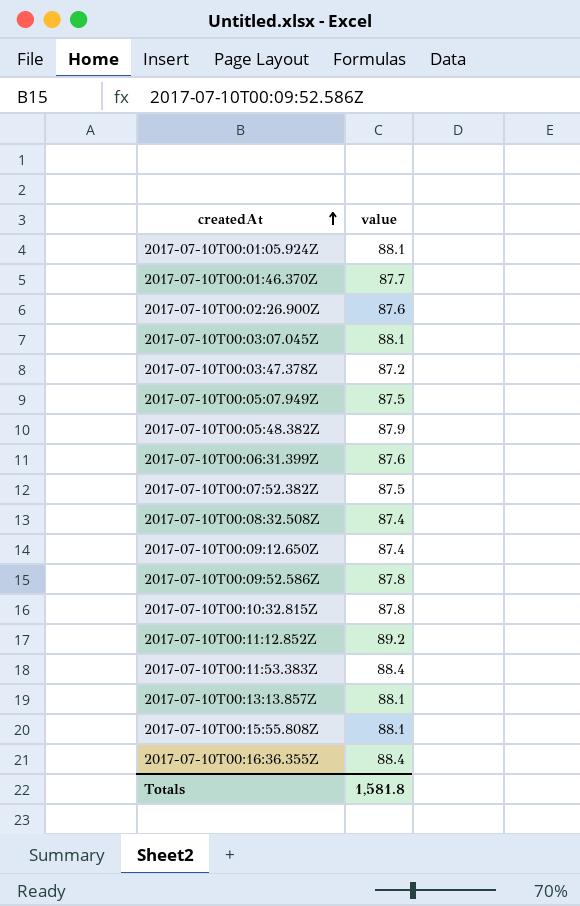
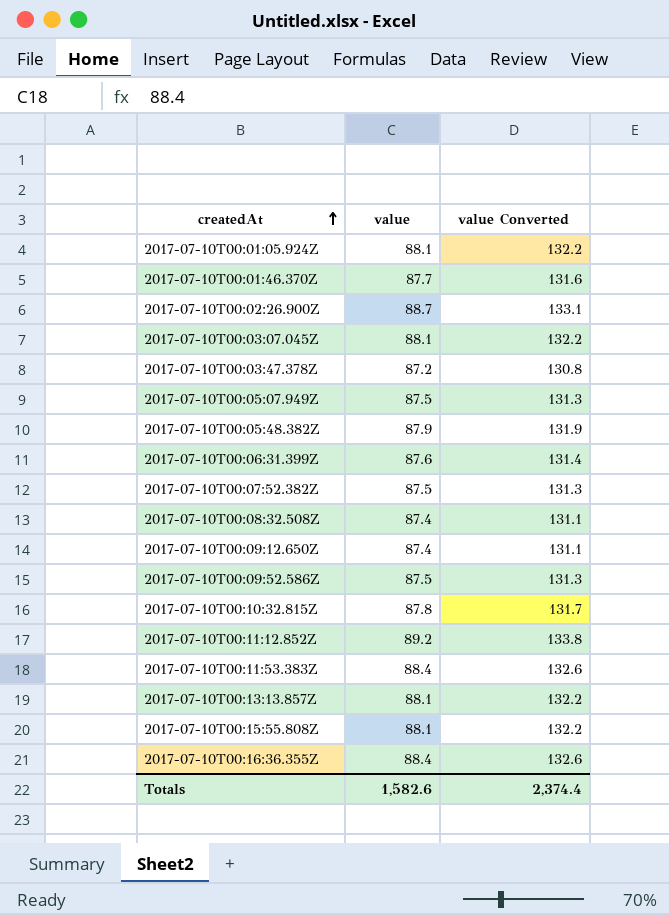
column value Converted | formula: none -> [value] * 1.5
2017-07-10T00:02:26.900Z | value: 87.6 -> 88.7
2017-07-10T00:09:52.586Z | value: 87.8 -> 87.5
Totals | value: 1,581.8 -> 1,582.6

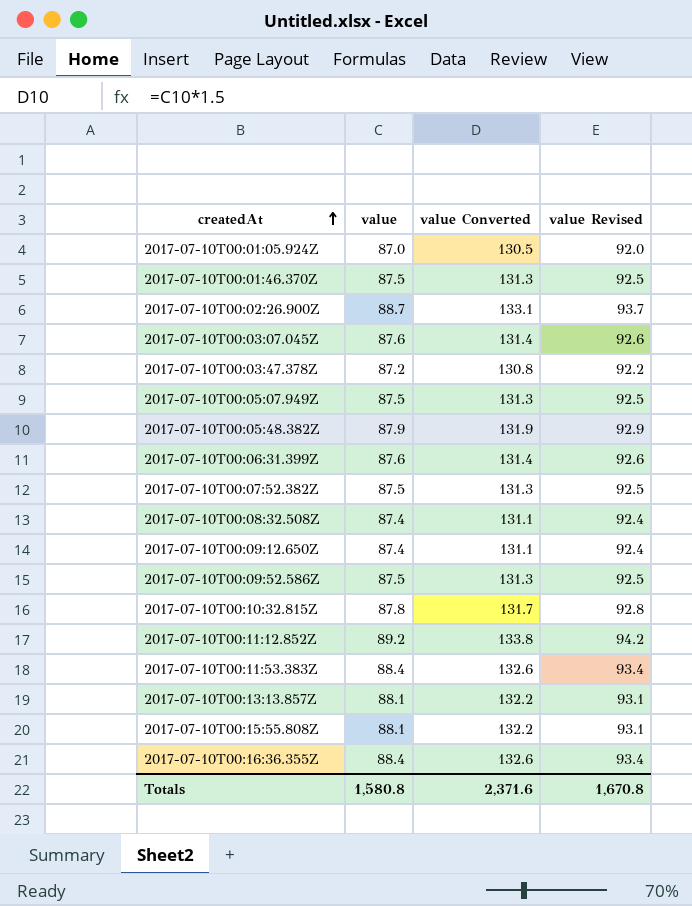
column value Revised | formula: none -> [value] + 5
2017-07-10T00:01:05.924Z | value: 88.1 -> 87.0
2017-07-10T00:01:05.924Z | value Converted: 132.2 -> 130.5
2017-07-10T00:01:46.370Z | value: 87.7 -> 87.5
2017-07-10T00:01:46.370Z | value Converted: 131.6 -> 131.3
2017-07-10T00:03:07.045Z | value: 88.1 -> 87.6
2017-07-10T00:03:07.045Z | value Converted: 132.2 -> 131.4
Totals | value: 1,582.6 -> 1,580.8
Totals | value Converted: 2,374.4 -> 2,371.6

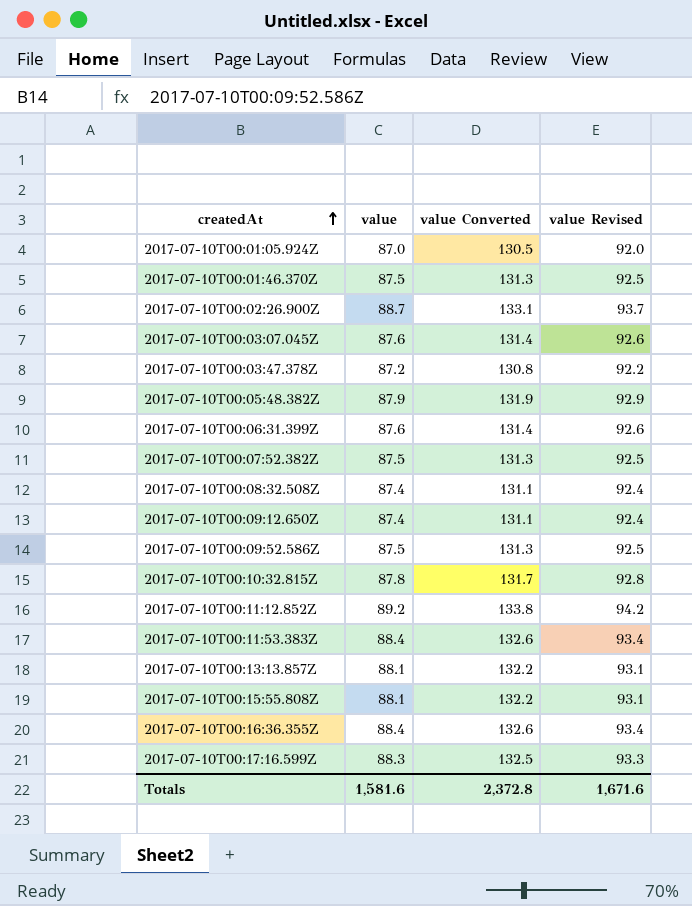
row 2017-07-10T00:05:07.949Z: 87.5 | 131.3 | 92.5 -> none
row 2017-07-10T00:17:16.599Z: none -> 88.3 | 132.5 | 93.3
Totals | value: 1,580.8 -> 1,581.6
Totals | value Converted: 2,371.6 -> 2,372.8
Totals | value Revised: 1,670.8 -> 1,671.6

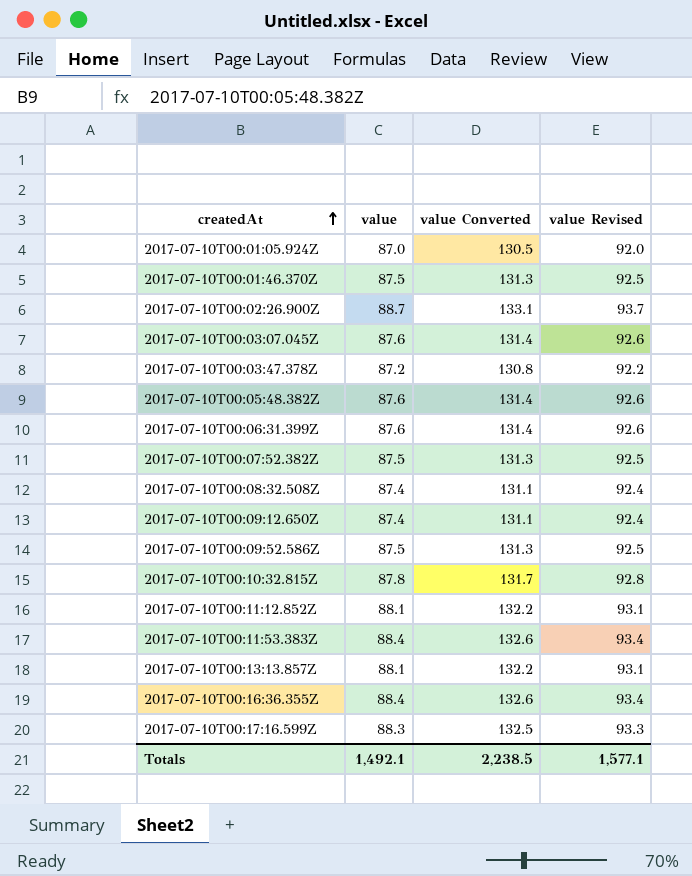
row 2017-07-10T00:15:55.808Z: 88.1 | 132.2 | 93.1 -> none
2017-07-10T00:05:48.382Z | value: 87.9 -> 87.6
2017-07-10T00:05:48.382Z | value Converted: 131.9 -> 131.4
2017-07-10T00:05:48.382Z | value Revised: 92.9 -> 92.6
2017-07-10T00:11:12.852Z | value: 89.2 -> 88.1
2017-07-10T00:11:12.852Z | value Converted: 133.8 -> 132.2
2017-07-10T00:11:12.852Z | value Revised: 94.2 -> 93.1
Totals | value: 1,581.6 -> 1,492.1
Totals | value Converted: 2,372.8 -> 2,238.5
Totals | value Revised: 1,671.6 -> 1,577.1

